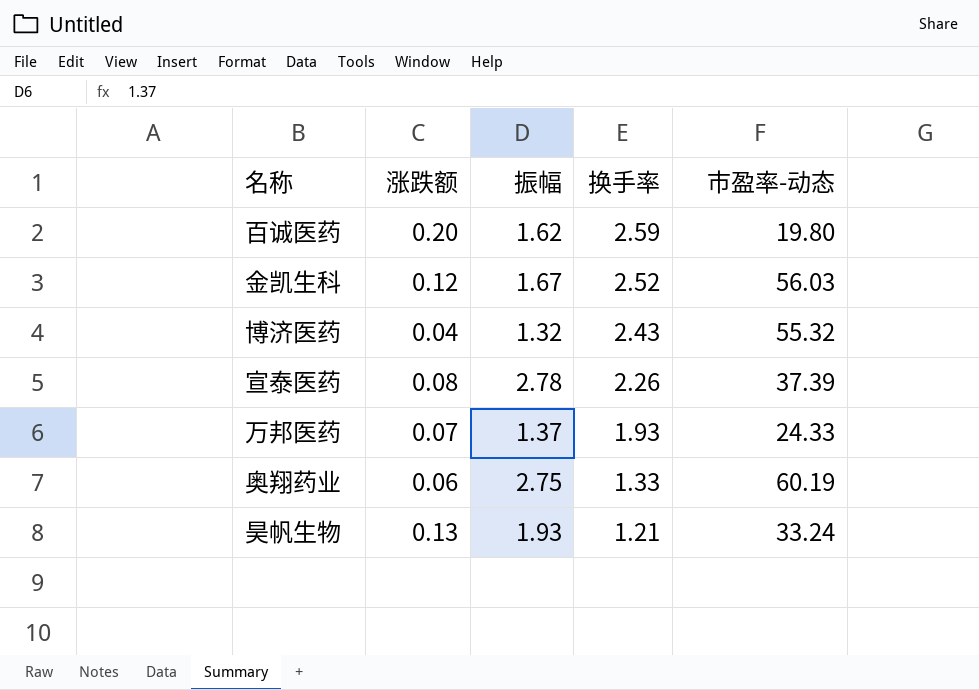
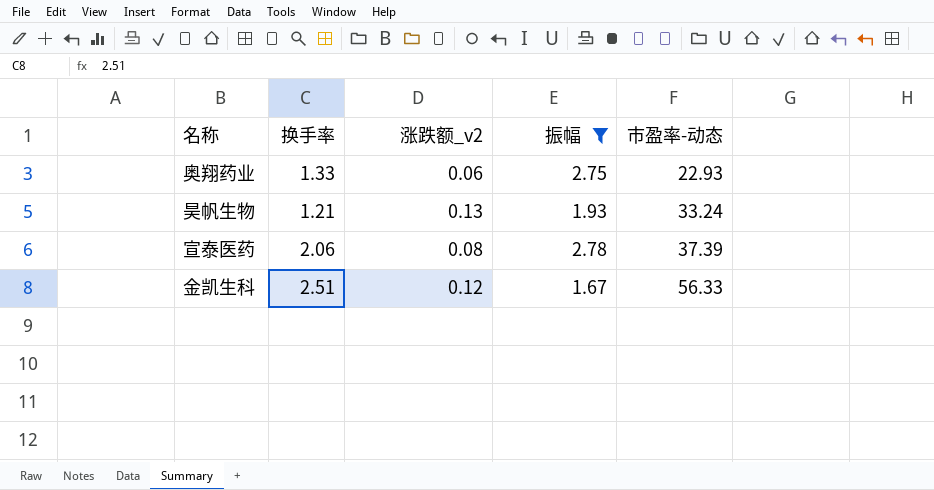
filter: none -> 振幅 >= 1.67
row order: 换手率 descending -> 市盈率-动态 ascending
column 换手率 | position: 4 -> 2
column name: 涨跌额 -> 涨跌额_v2
奥翔药业 | 市盈率-动态: 60.19 -> 22.93
宣泰医药 | 换手率: 2.26 -> 2.06
金凯生科 | 换手率: 2.52 -> 2.51
金凯生科 | 市盈率-动态: 56.03 -> 56.33

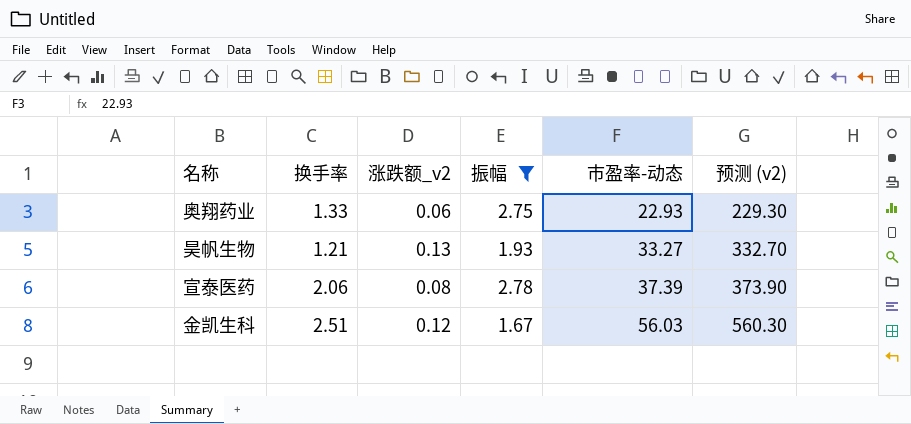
column 预测 (v2) | formula: none -> [市盈率-动态] * 10
昊帆生物 | 市盈率-动态: 33.24 -> 33.27
金凯生科 | 市盈率-动态: 56.33 -> 56.03

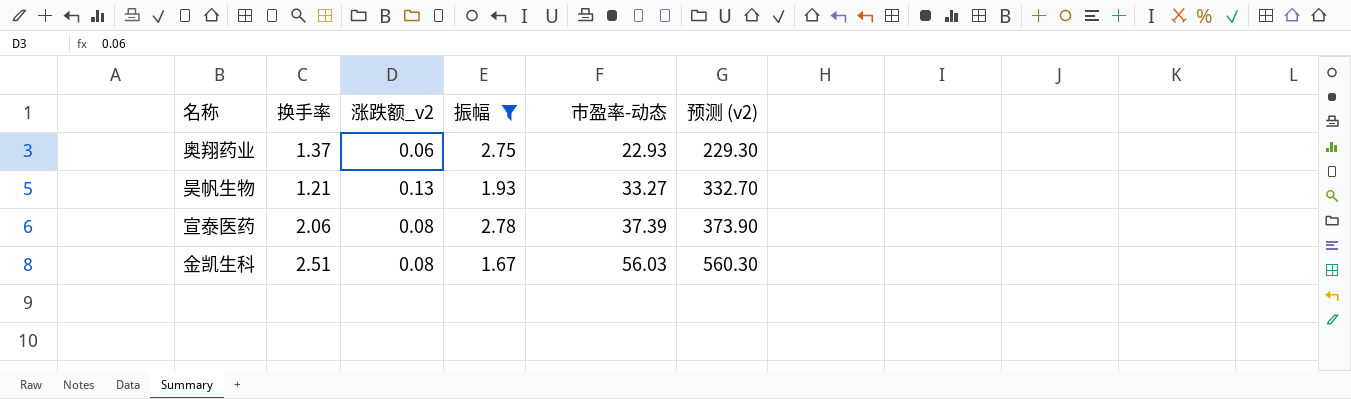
奥翔药业 | 换手率: 1.33 -> 1.37
金凯生科 | 涨跌额_v2: 0.12 -> 0.08

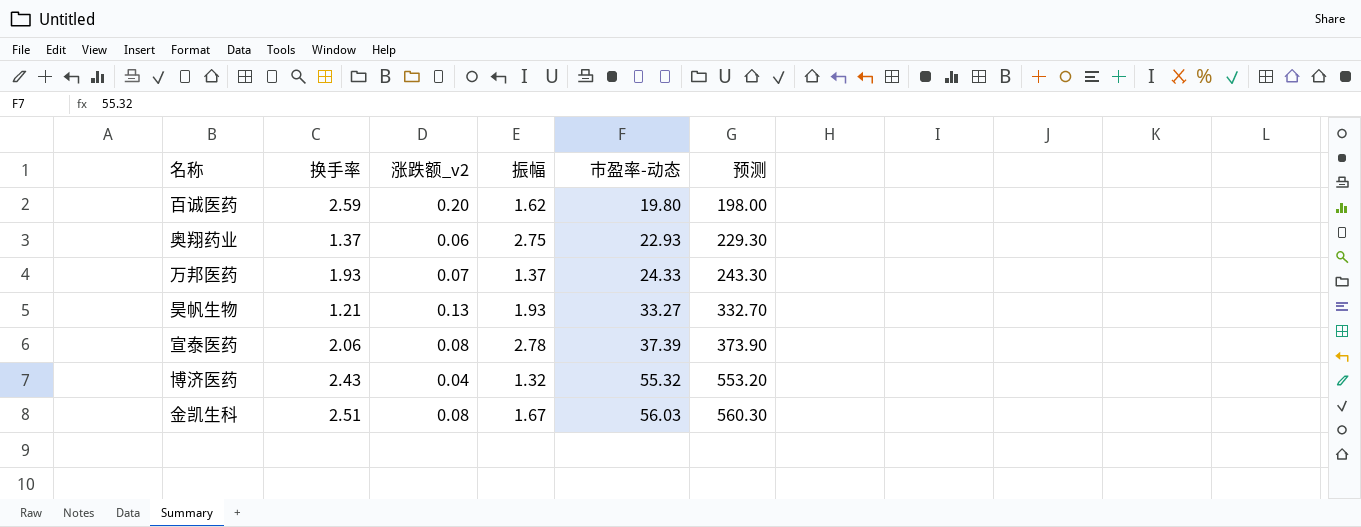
filter: 振幅 >= 1.67 -> none
column name: 预测 (v2) -> 预测

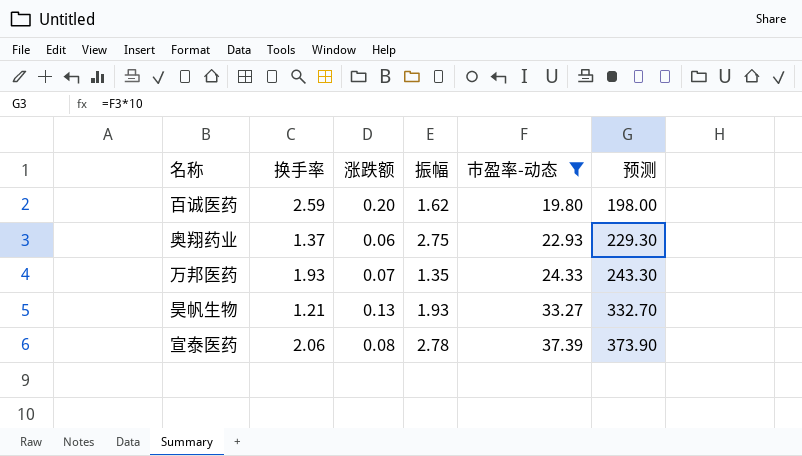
filter: none -> 市盈率-动态 <= 37.39
column name: 涨跌额_v2 -> 涨跌额
万邦医药 | 振幅: 1.37 -> 1.35

